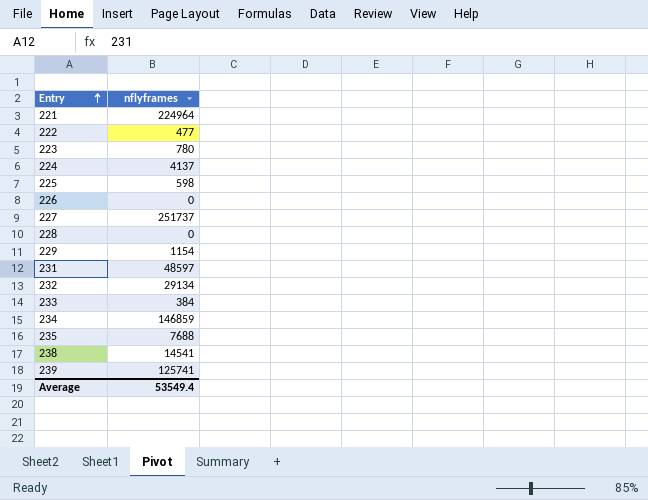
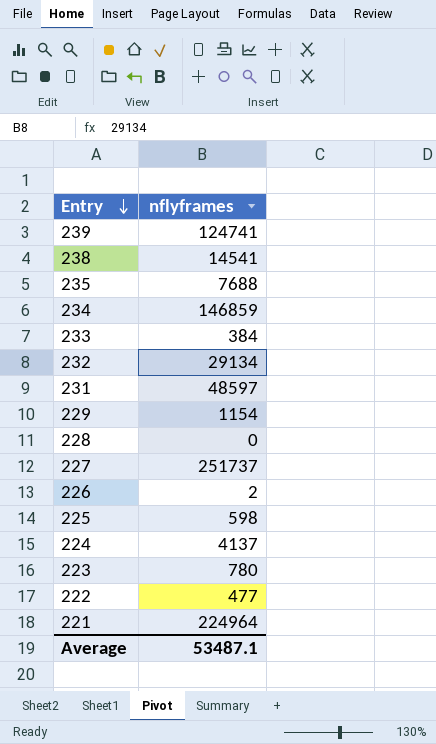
row order: Entry ascending -> Entry descending
239 | nflyframes: 125741 -> 124741
226 | nflyframes: 0 -> 2
Average | nflyframes: 53549.4 -> 53487.1

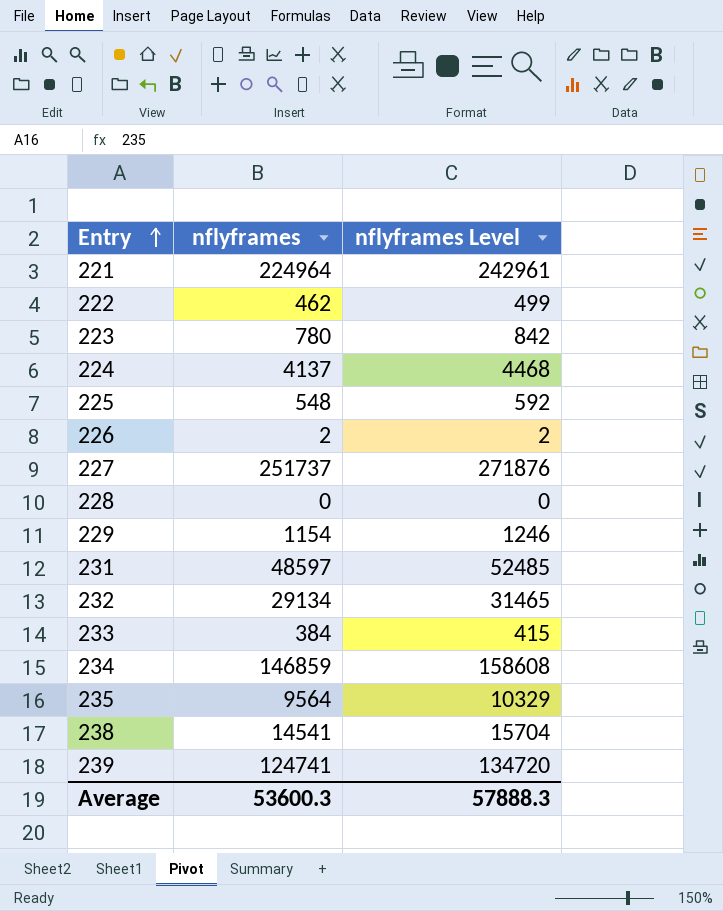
row order: Entry descending -> Entry ascending
column nflyframes Level | formula: none -> [nflyframes] * 1.08
222 | nflyframes: 477 -> 462
225 | nflyframes: 598 -> 548
235 | nflyframes: 7688 -> 9564
Average | nflyframes: 53487.1 -> 53600.3

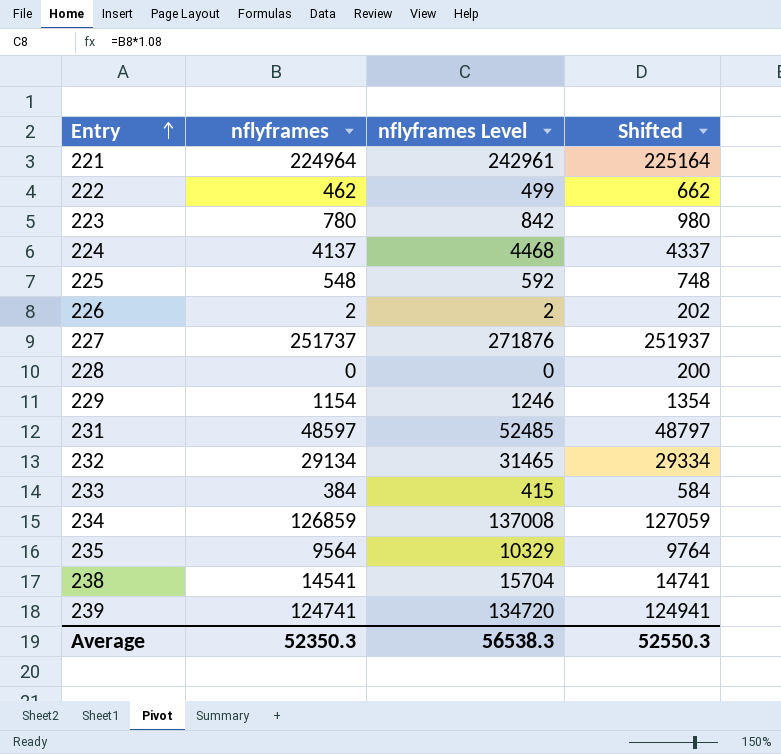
column Shifted | formula: none -> [nflyframes] + 200
234 | nflyframes: 146859 -> 126859
234 | nflyframes Level: 158608 -> 137008
Average | nflyframes: 53600.3 -> 52350.3
Average | nflyframes Level: 57888.3 -> 56538.3

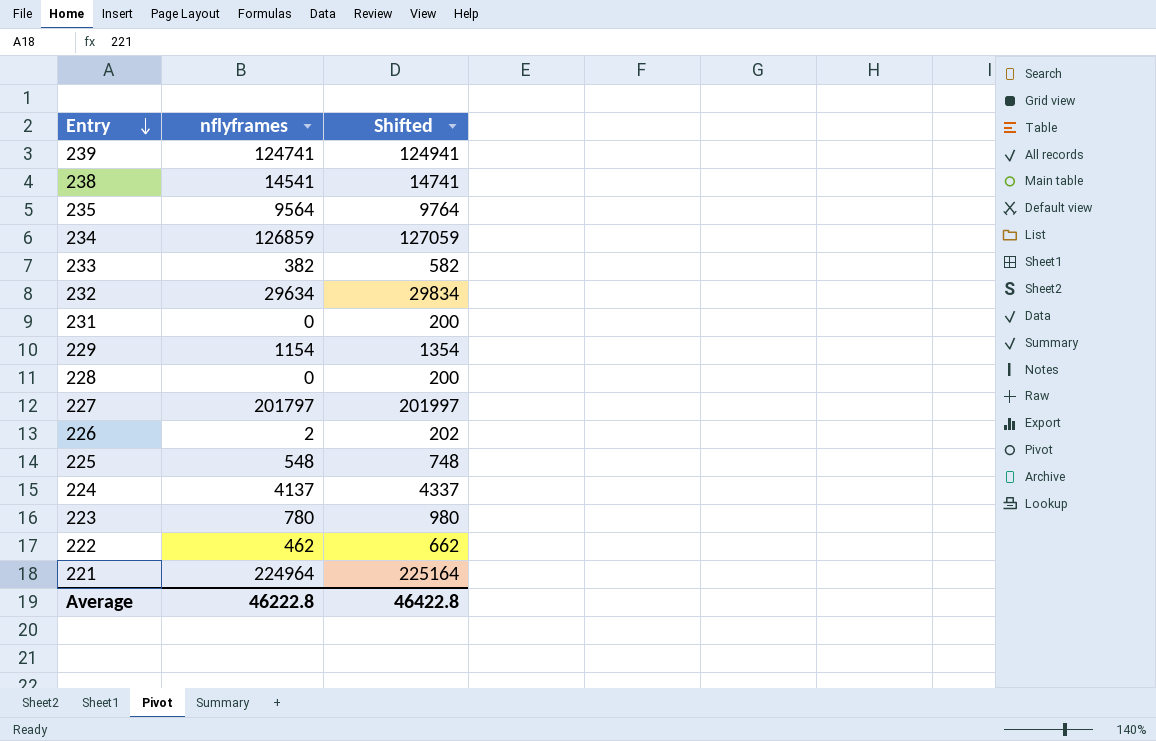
row order: Entry ascending -> Entry descending
column nflyframes Level | formula: [nflyframes] * 1.08 -> none
233 | nflyframes: 384 -> 382
233 | Shifted: 584 -> 582
232 | nflyframes: 29134 -> 29634
232 | Shifted: 29334 -> 29834
231 | nflyframes: 48597 -> 0
231 | Shifted: 48797 -> 200
227 | nflyframes: 251737 -> 201797
227 | Shifted: 251937 -> 201997
Average | nflyframes: 52350.3 -> 46222.8
Average | Shifted: 52550.3 -> 46422.8

